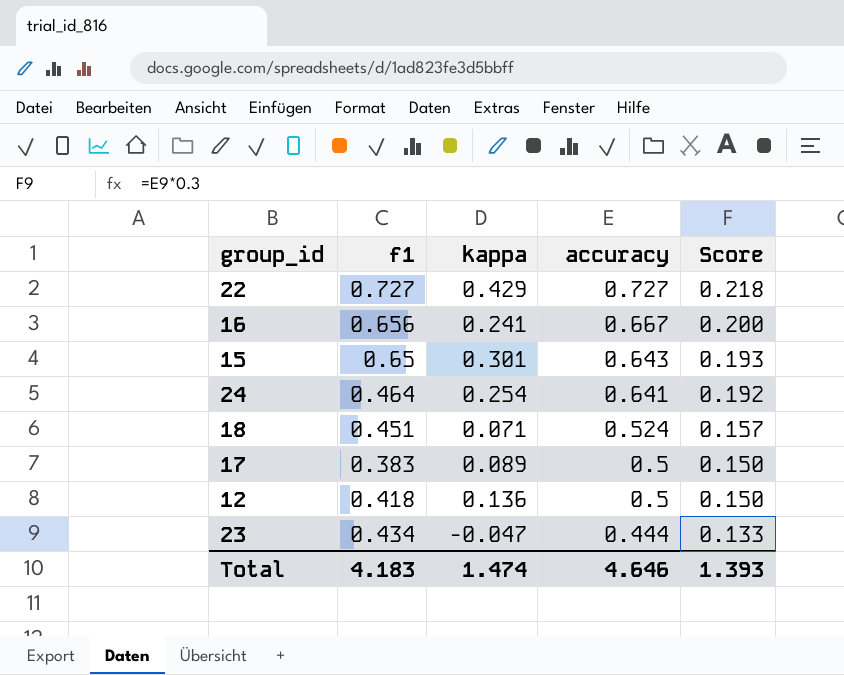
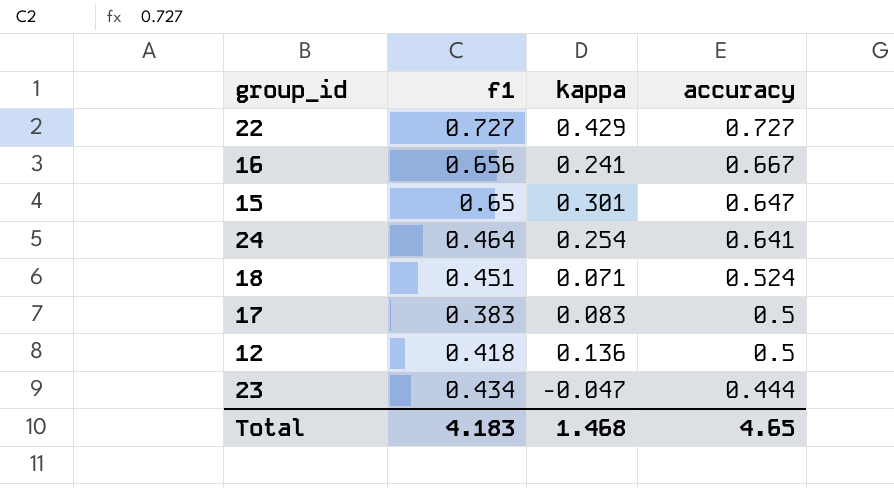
column Score | formula: [accuracy] * 0.3 -> none
15 | accuracy: 0.643 -> 0.647
17 | kappa: 0.089 -> 0.083
Total | kappa: 1.474 -> 1.468
Total | accuracy: 4.646 -> 4.65

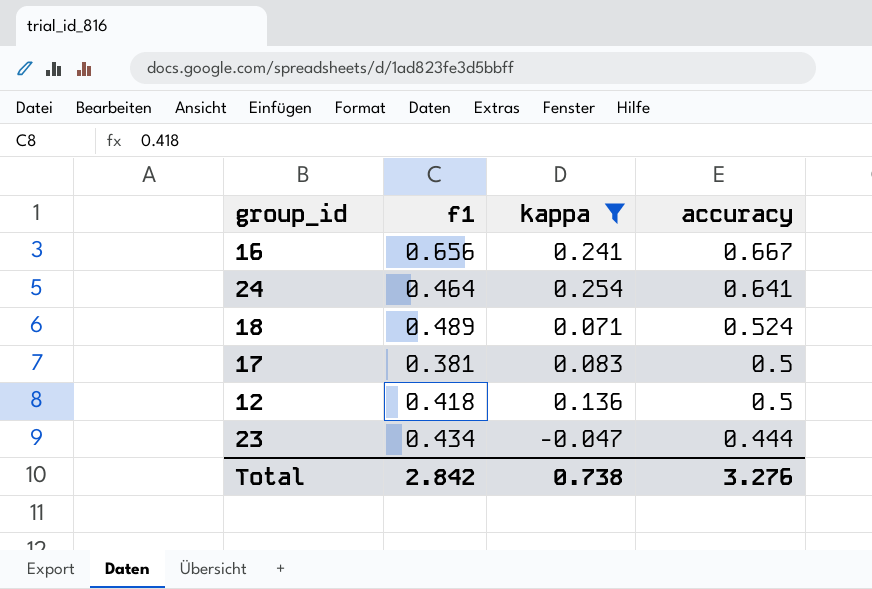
filter: none -> kappa <= 0.254
18 | f1: 0.451 -> 0.489
17 | f1: 0.383 -> 0.381
Total | f1: 4.183 -> 2.842
Total | kappa: 1.468 -> 0.738
Total | accuracy: 4.65 -> 3.276

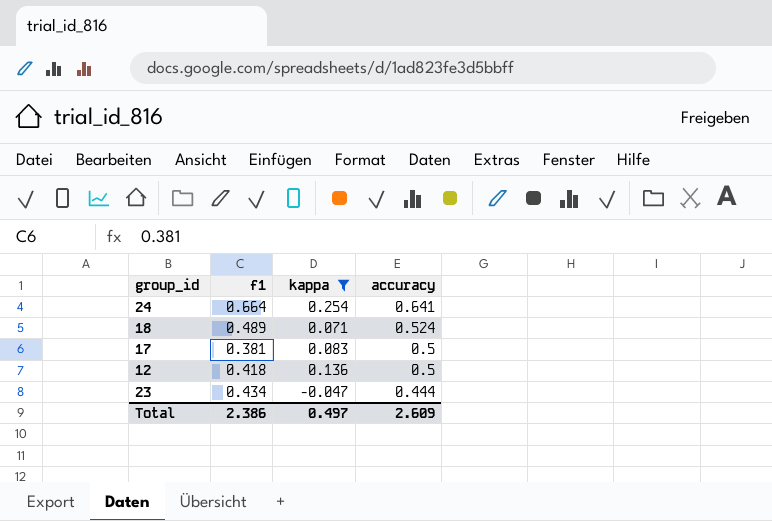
row 16: 0.656 | 0.241 | 0.667 -> none
24 | f1: 0.464 -> 0.664
Total | f1: 2.842 -> 2.386
Total | kappa: 0.738 -> 0.497
Total | accuracy: 3.276 -> 2.609

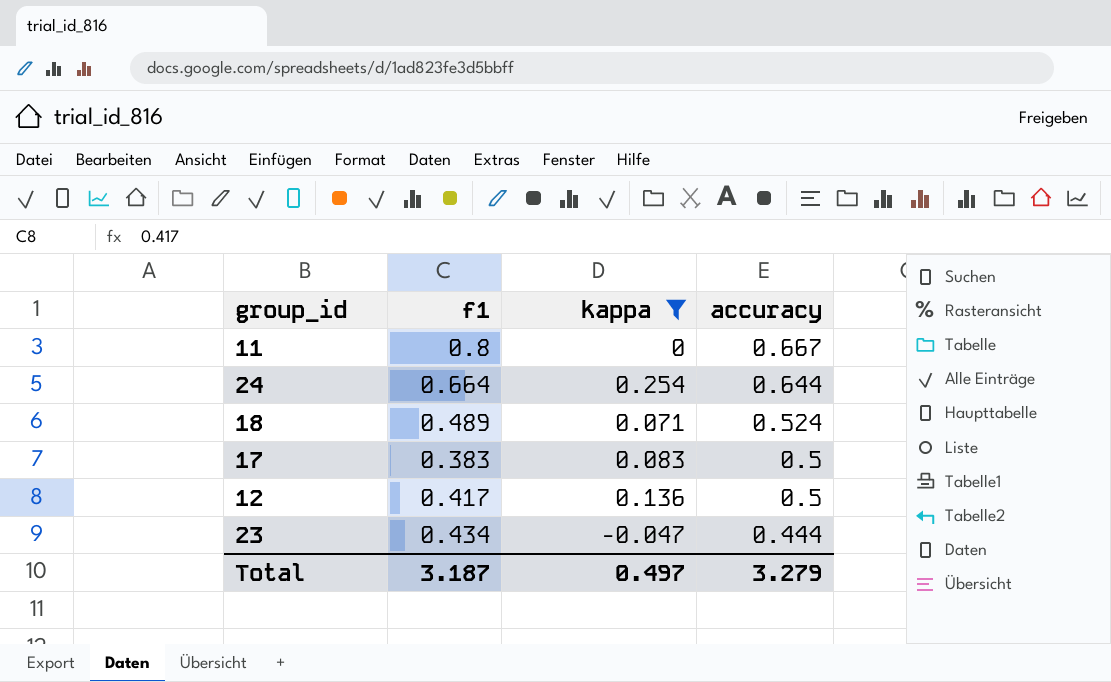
row 11: none -> 0.8 | 0 | 0.667
24 | accuracy: 0.641 -> 0.644
17 | f1: 0.381 -> 0.383
12 | f1: 0.418 -> 0.417
Total | f1: 2.386 -> 3.187
Total | accuracy: 2.609 -> 3.279

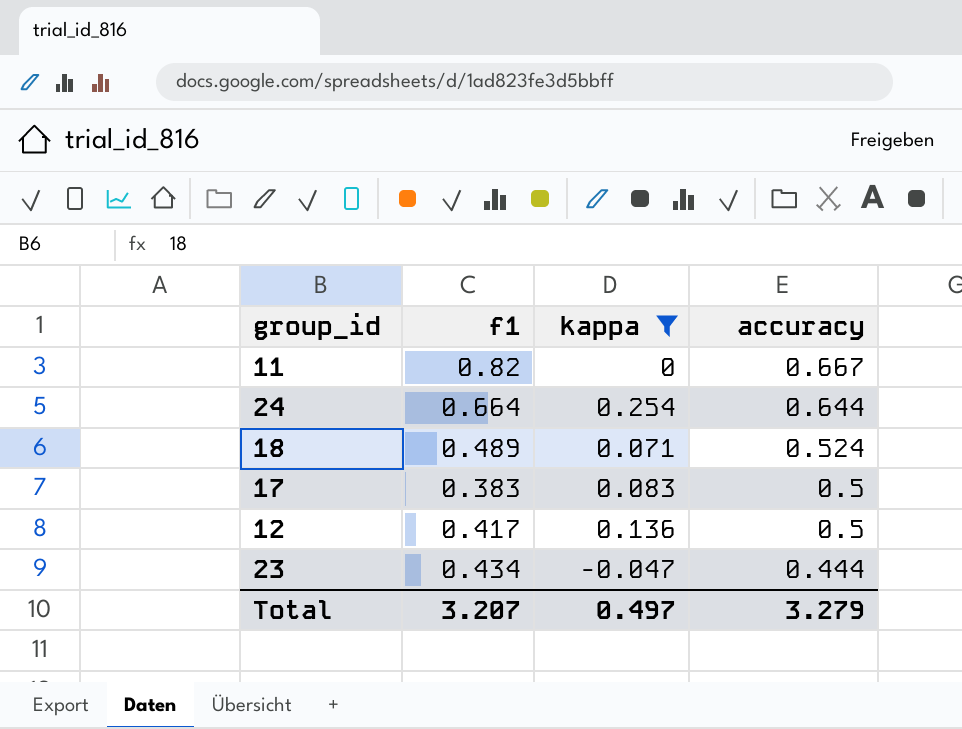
11 | f1: 0.8 -> 0.82
Total | f1: 3.187 -> 3.207

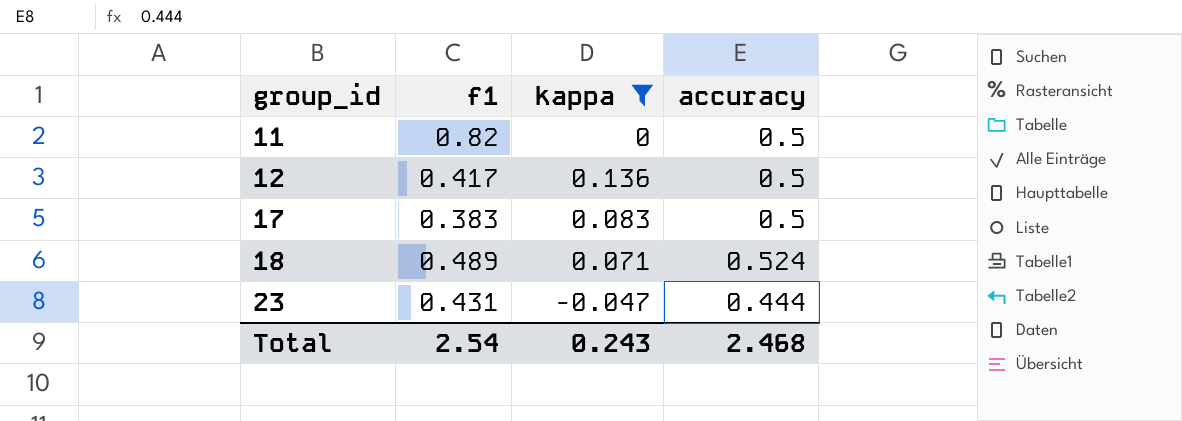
row order: accuracy descending -> group_id ascending
row 24: 0.664 | 0.254 | 0.644 -> none
11 | accuracy: 0.667 -> 0.5
23 | f1: 0.434 -> 0.431
Total | f1: 3.207 -> 2.54
Total | kappa: 0.497 -> 0.243
Total | accuracy: 3.279 -> 2.468

